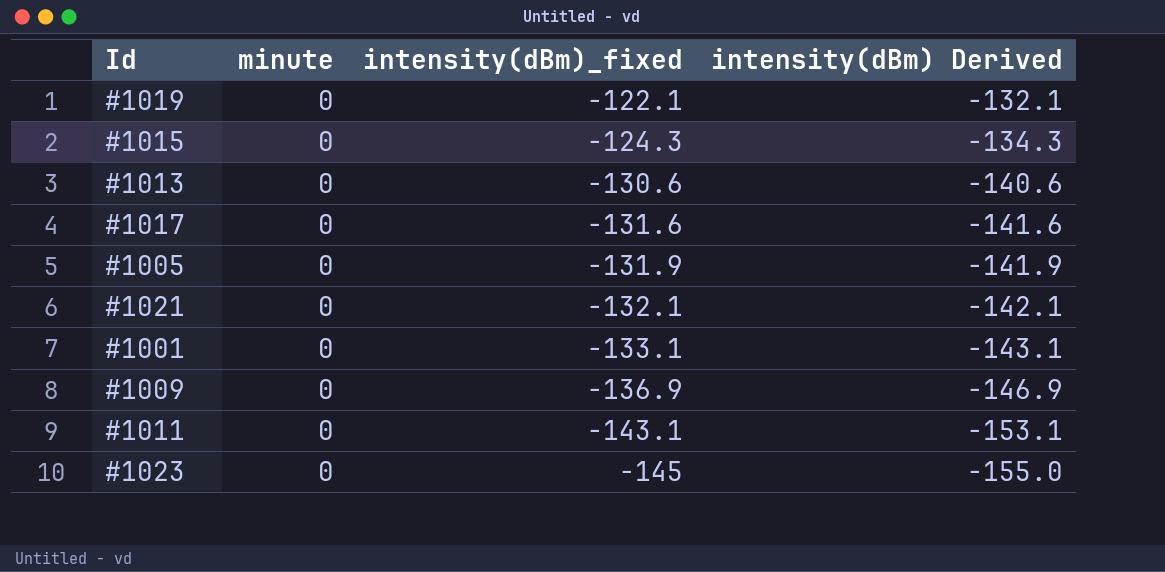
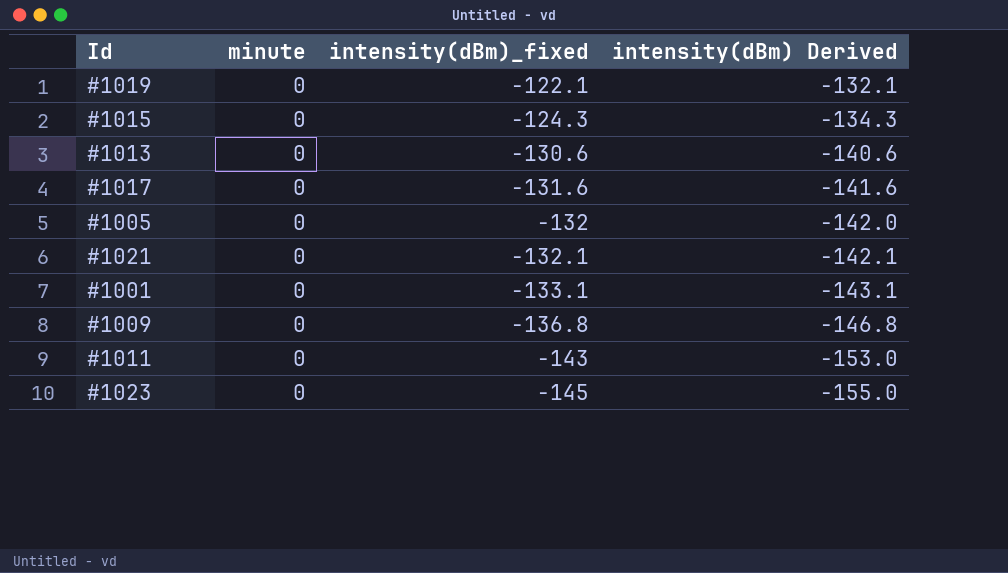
#1005 | intensity(dBm)_fixed: -131.9 -> -132
#1005 | intensity(dBm) Derived: -141.9 -> -142.0
#1009 | intensity(dBm)_fixed: -136.9 -> -136.8
#1009 | intensity(dBm) Derived: -146.9 -> -146.8
#1011 | intensity(dBm)_fixed: -143.1 -> -143
#1011 | intensity(dBm) Derived: -153.1 -> -153.0

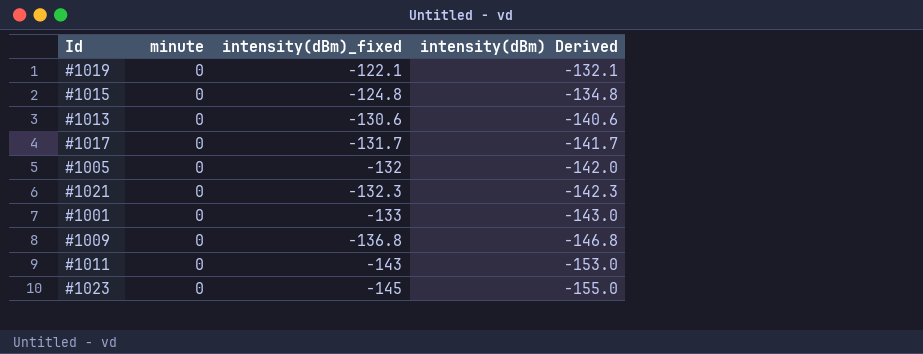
#1015 | intensity(dBm)_fixed: -124.3 -> -124.8
#1015 | intensity(dBm) Derived: -134.3 -> -134.8
#1017 | intensity(dBm)_fixed: -131.6 -> -131.7
#1017 | intensity(dBm) Derived: -141.6 -> -141.7
#1021 | intensity(dBm)_fixed: -132.1 -> -132.3
#1021 | intensity(dBm) Derived: -142.1 -> -142.3
#1001 | intensity(dBm)_fixed: -133.1 -> -133
#1001 | intensity(dBm) Derived: -143.1 -> -143.0

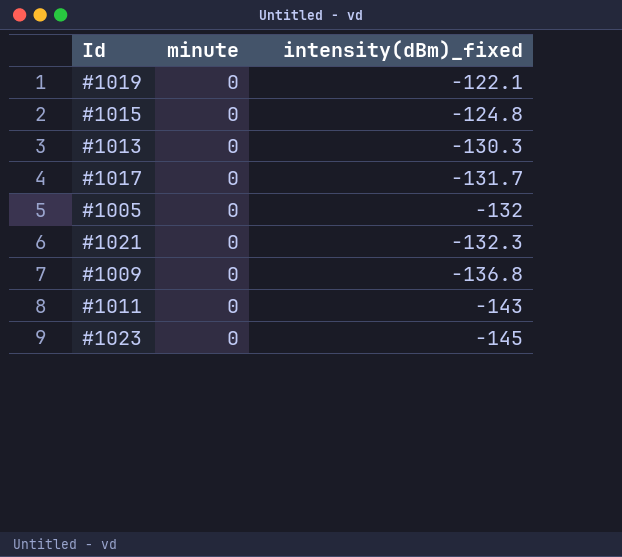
column intensity(dBm) Derived | formula: [intensity(dBm)_fixed] - 10 -> none
row #1001: 0 | -133 | -143.0 -> none
#1013 | intensity(dBm)_fixed: -130.6 -> -130.3

